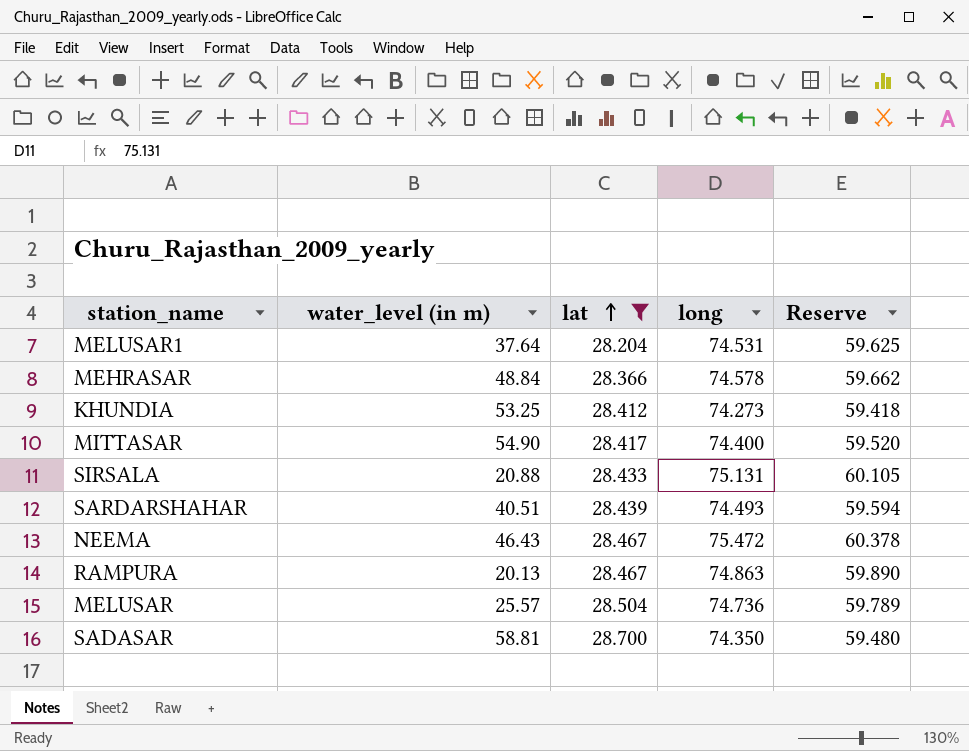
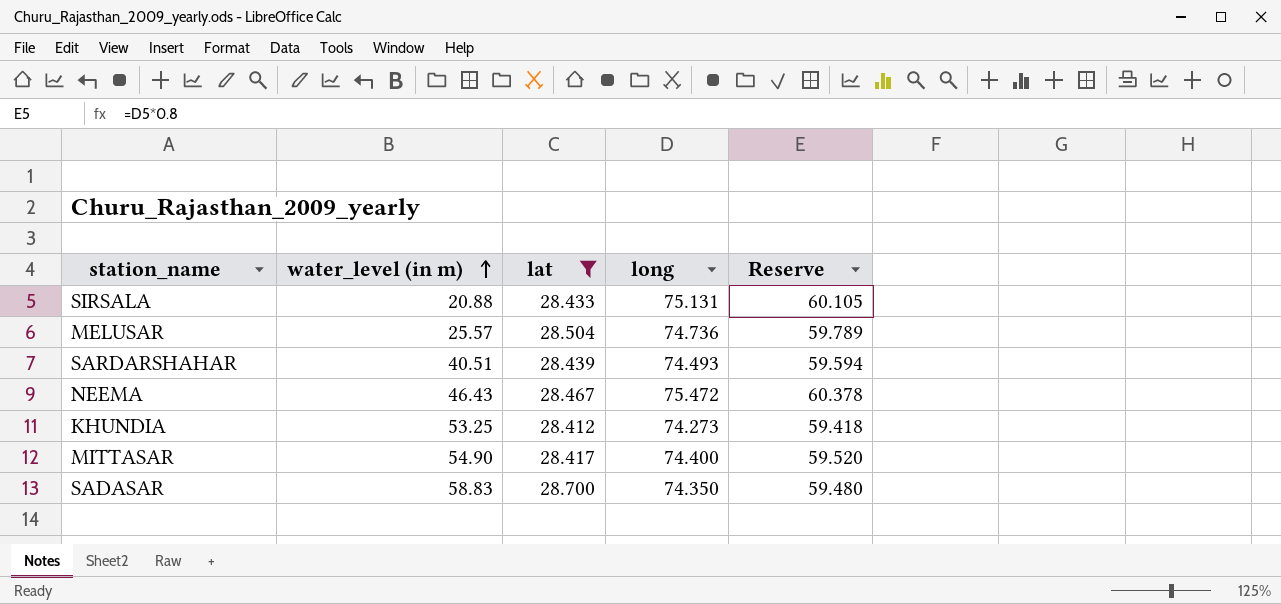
row order: lat ascending -> water_level (in m) ascending
row MELUSAR1: 37.64 | 28.204 | 74.531 | 59.625 -> none
row MEHRASAR: 48.84 | 28.366 | 74.578 | 59.662 -> none
row RAMPURA: 20.13 | 28.467 | 74.863 | 59.890 -> none
SADASAR | water_level (in m): 58.81 -> 58.83

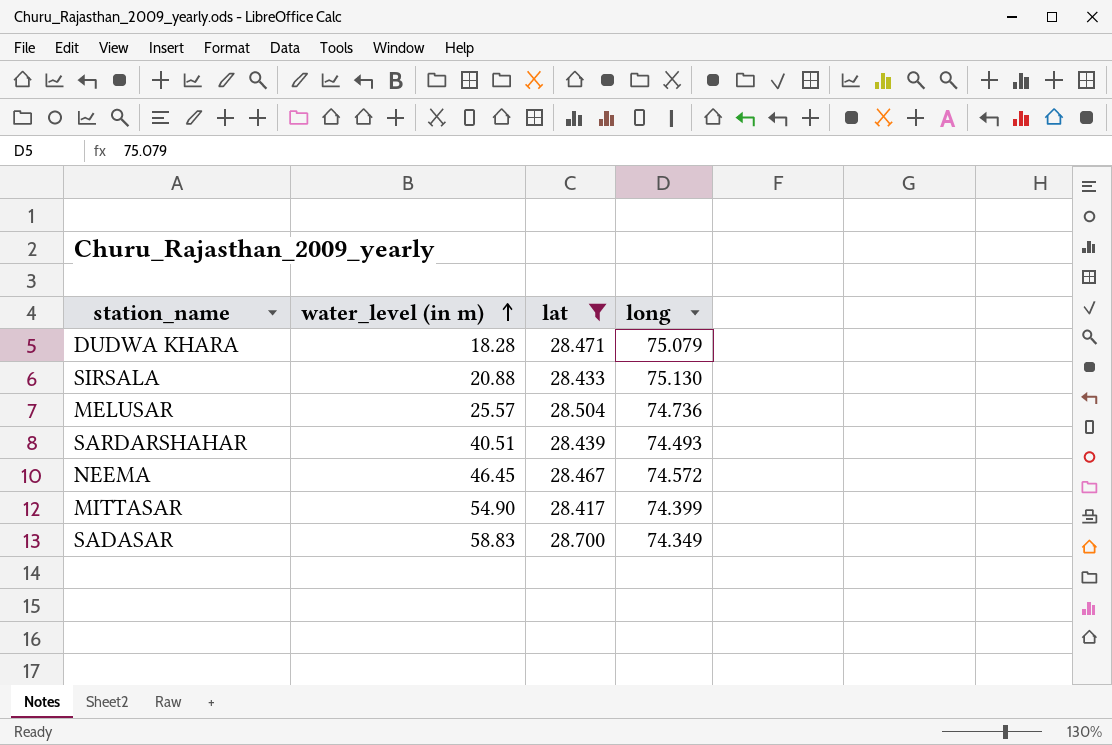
column Reserve | formula: [long] * 0.8 -> none
row KHUNDIA: 53.25 | 28.412 | 74.273 | 59.418 -> none
row DUDWA KHARA: none -> 18.28 | 28.471 | 75.079
SIRSALA | long: 75.131 -> 75.130
NEEMA | water_level (in m): 46.43 -> 46.45
NEEMA | long: 75.472 -> 74.572
MITTASAR | long: 74.400 -> 74.399
SADASAR | long: 74.350 -> 74.349

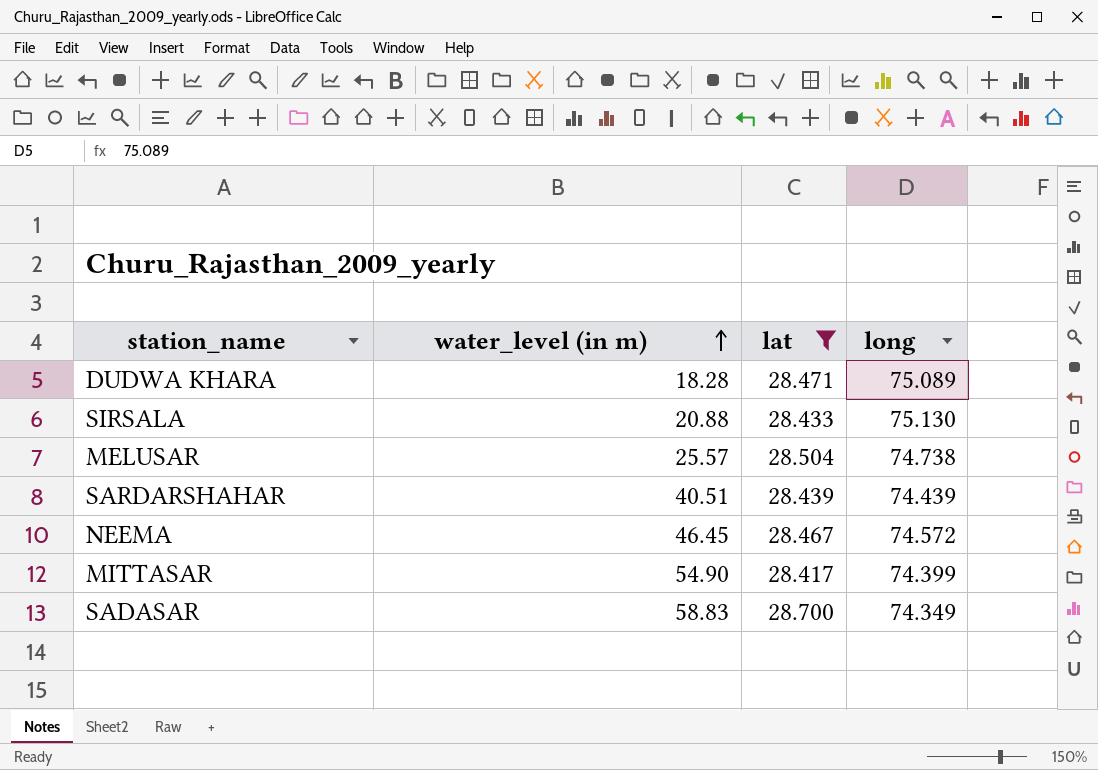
DUDWA KHARA | long: 75.079 -> 75.089
MELUSAR | long: 74.736 -> 74.738
SARDARSHAHAR | long: 74.493 -> 74.439

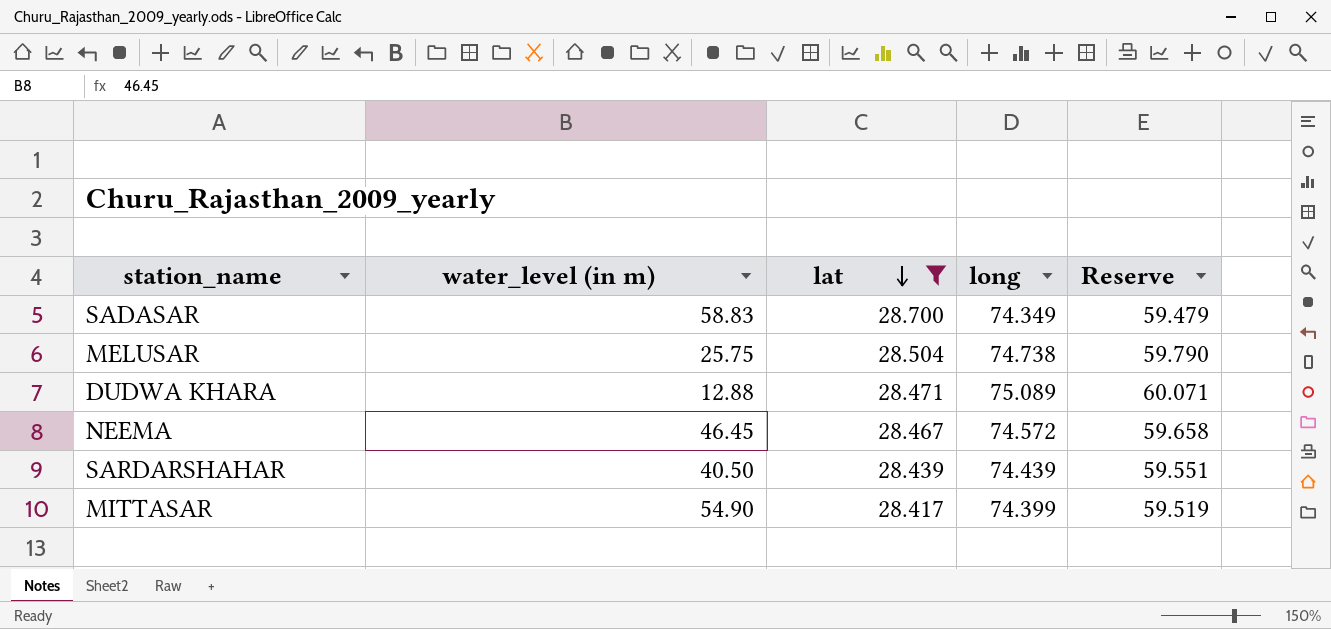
row order: water_level (in m) ascending -> lat descending
column Reserve | formula: none -> [long] * 0.8
row SIRSALA: 20.88 | 28.433 | 75.130 -> none
MELUSAR | water_level (in m): 25.57 -> 25.75
DUDWA KHARA | water_level (in m): 18.28 -> 12.88
SARDARSHAHAR | water_level (in m): 40.51 -> 40.50

